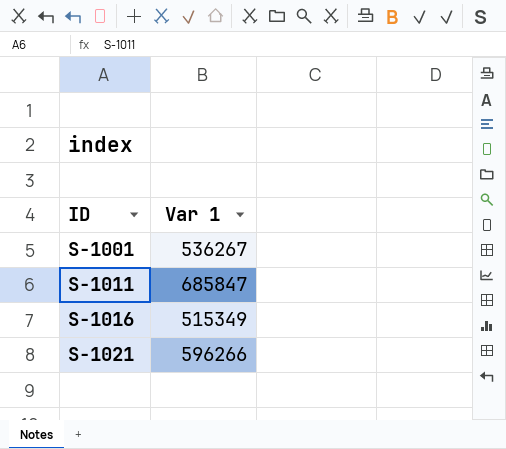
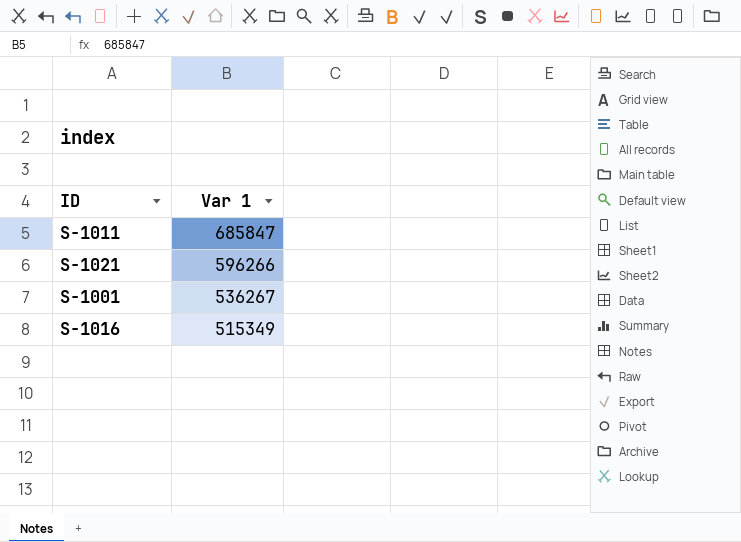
row order: ID ascending -> Var 1 descending

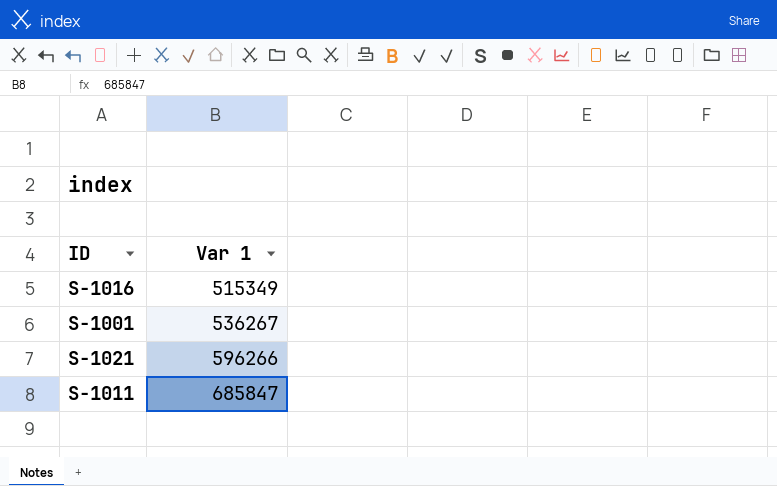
row order: Var 1 descending -> Var 1 ascending

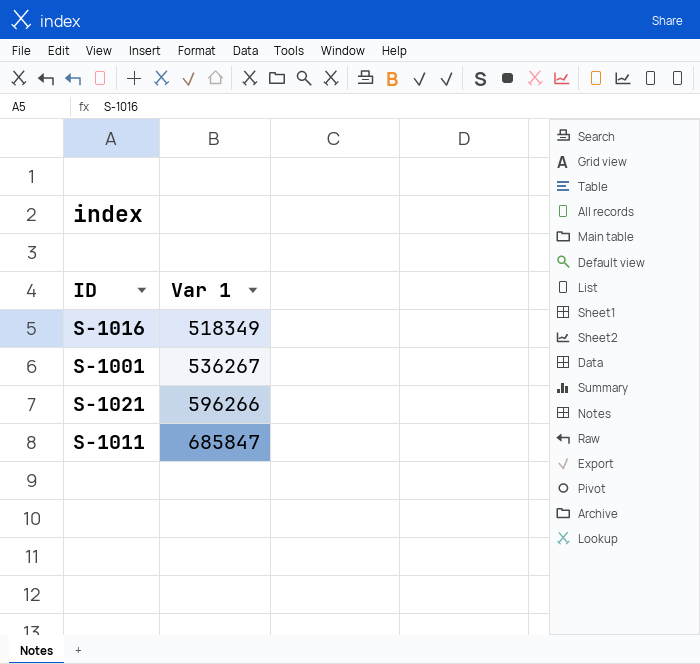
S-1016 | Var 1: 515349 -> 518349

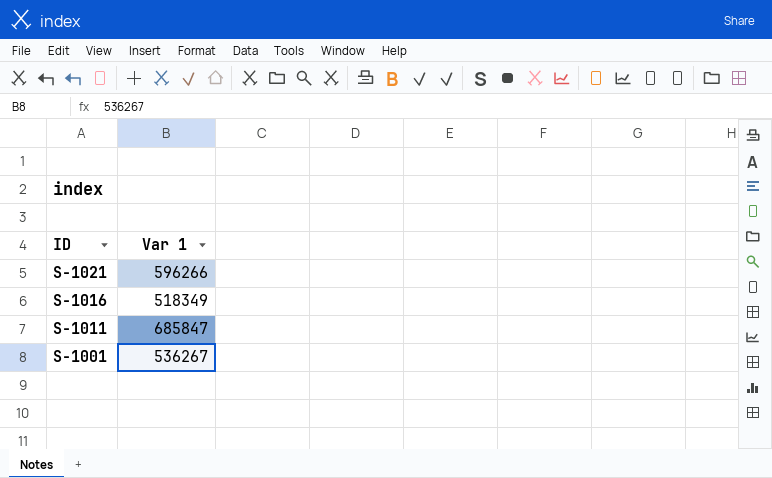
row order: Var 1 ascending -> ID descending

